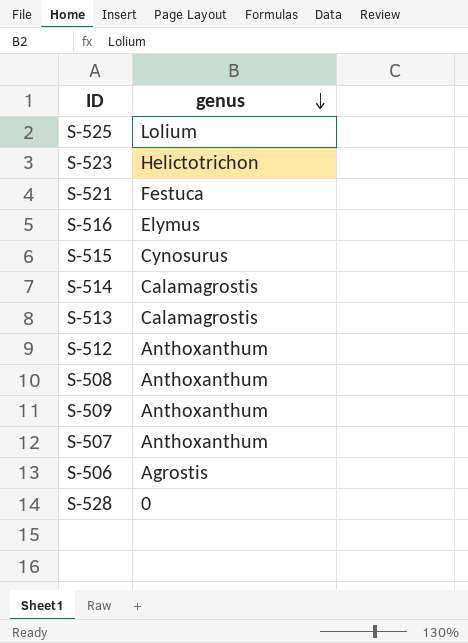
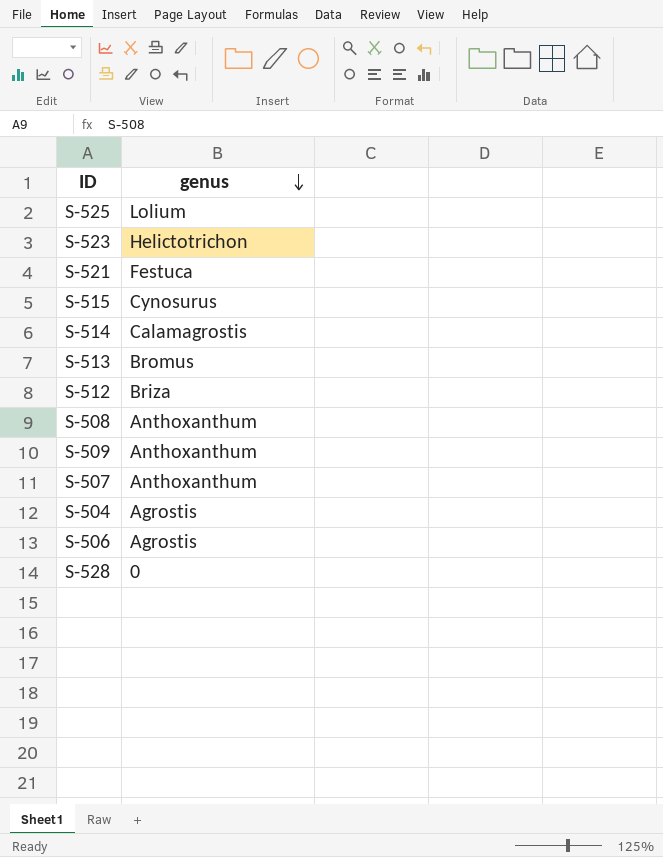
row S-516: Elymus -> none
S-513 | genus: Calamagrostis -> Bromus
S-512 | genus: Anthoxanthum -> Briza
row S-504: none -> Agrostis

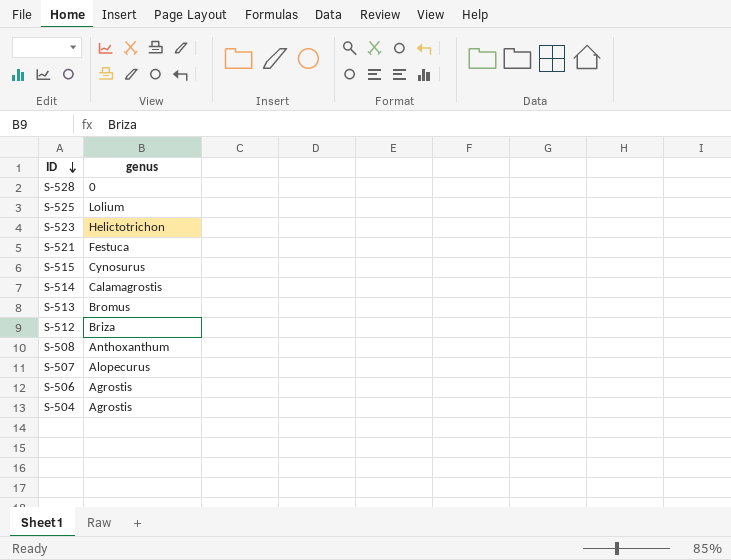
row order: genus descending -> ID descending
row S-509: Anthoxanthum -> none
S-507 | genus: Anthoxanthum -> Alopecurus

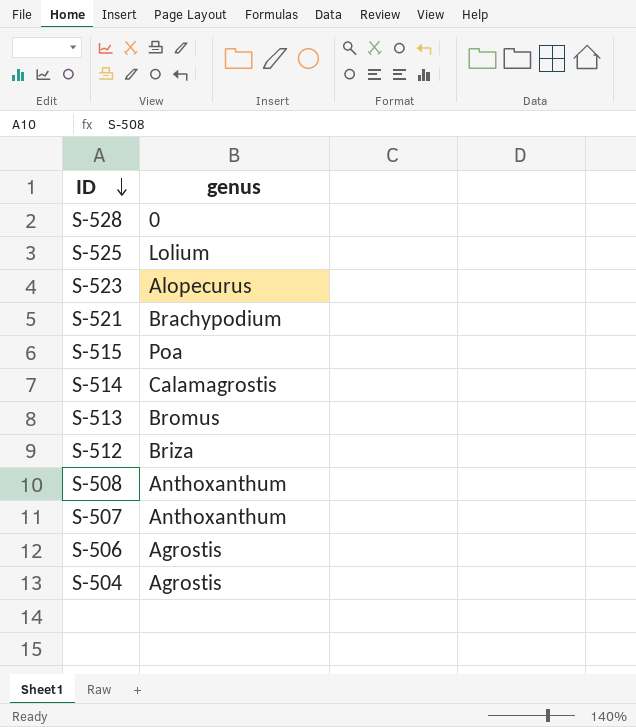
S-523 | genus: Helictotrichon -> Alopecurus
S-521 | genus: Festuca -> Brachypodium
S-515 | genus: Cynosurus -> Poa
S-507 | genus: Alopecurus -> Anthoxanthum

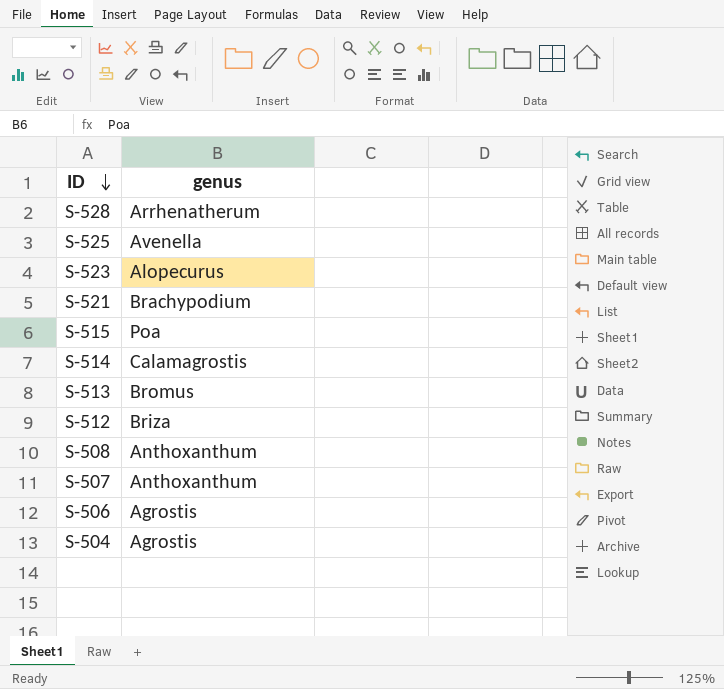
S-528 | genus: 0 -> Arrhenatherum
S-525 | genus: Lolium -> Avenella

